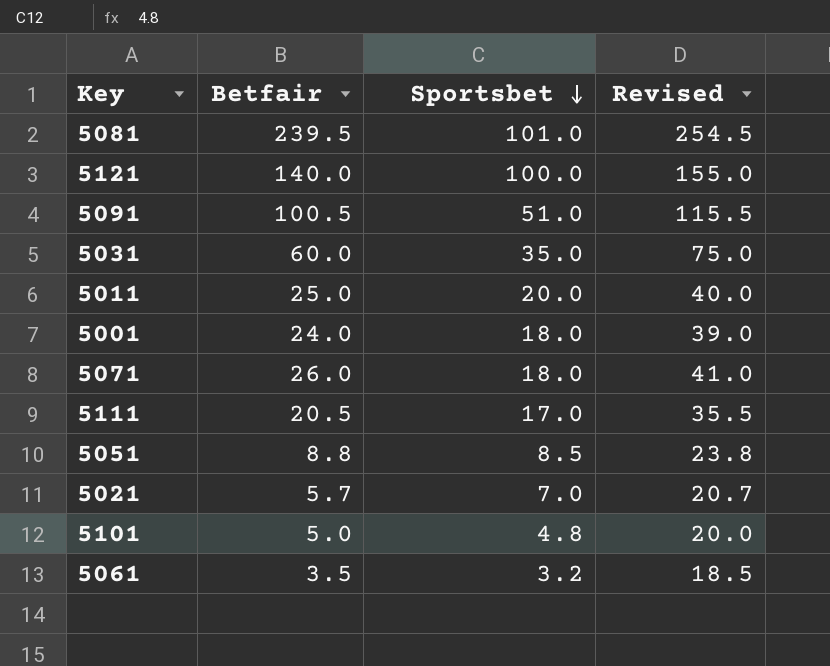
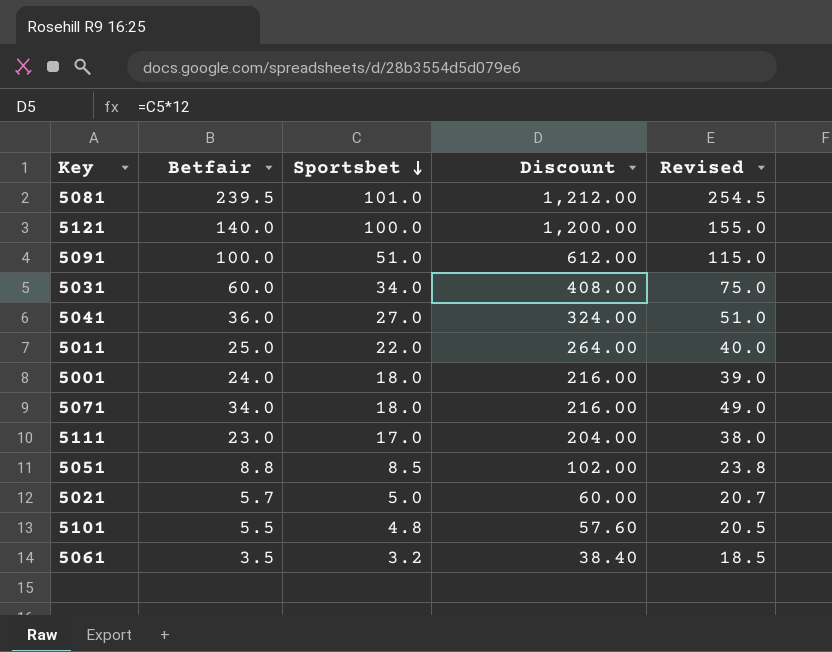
column Discount | formula: none -> [Sportsbet] * 12
5091 | Betfair: 100.5 -> 100.0
5091 | Revised: 115.5 -> 115.0
5031 | Sportsbet: 35.0 -> 34.0
row 5041: none -> 36.0 | 27.0 | 324.00 | 51.0
5011 | Sportsbet: 20.0 -> 22.0
5071 | Betfair: 26.0 -> 34.0
5071 | Revised: 41.0 -> 49.0
5111 | Betfair: 20.5 -> 23.0
5111 | Revised: 35.5 -> 38.0
5021 | Sportsbet: 7.0 -> 5.0
5101 | Betfair: 5.0 -> 5.5
5101 | Revised: 20.0 -> 20.5

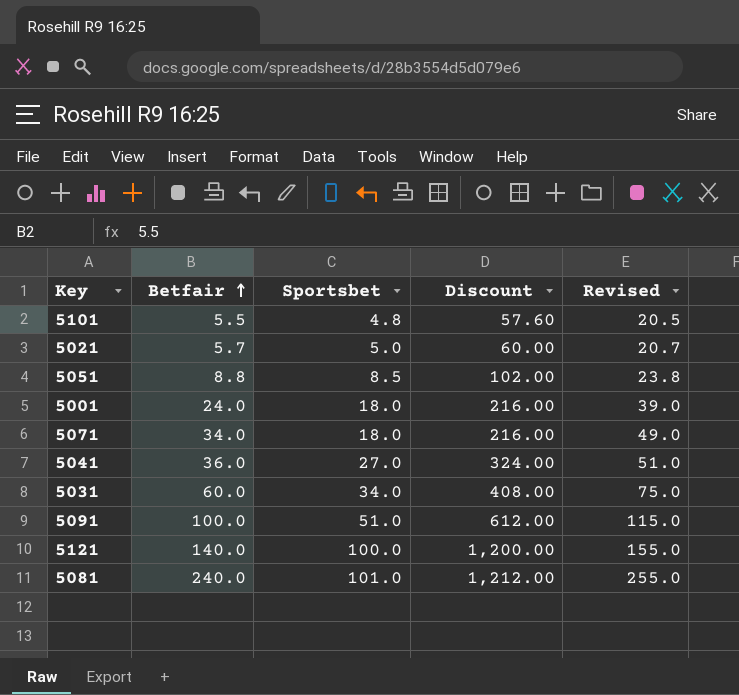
row order: Sportsbet descending -> Betfair ascending
row 5011: 25.0 | 22.0 | 264.00 | 40.0 -> none
row 5111: 23.0 | 17.0 | 204.00 | 38.0 -> none
row 5061: 3.5 | 3.2 | 38.40 | 18.5 -> none
5081 | Betfair: 239.5 -> 240.0
5081 | Revised: 254.5 -> 255.0

